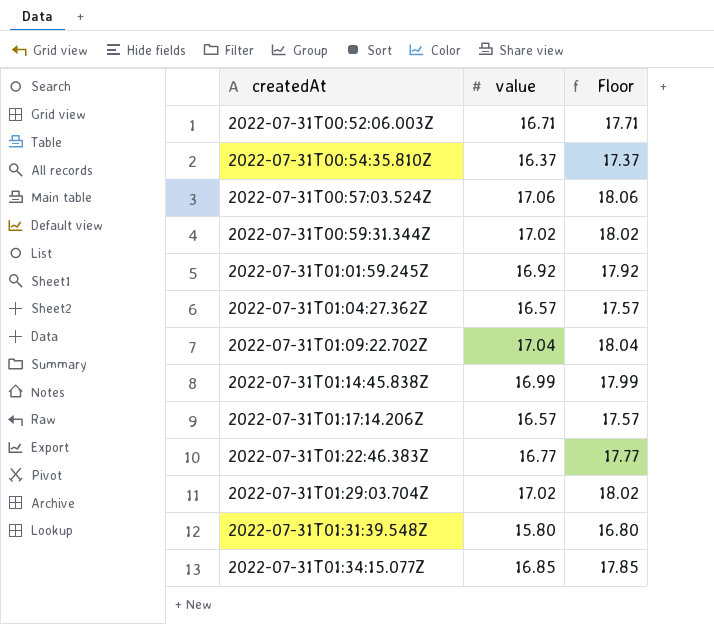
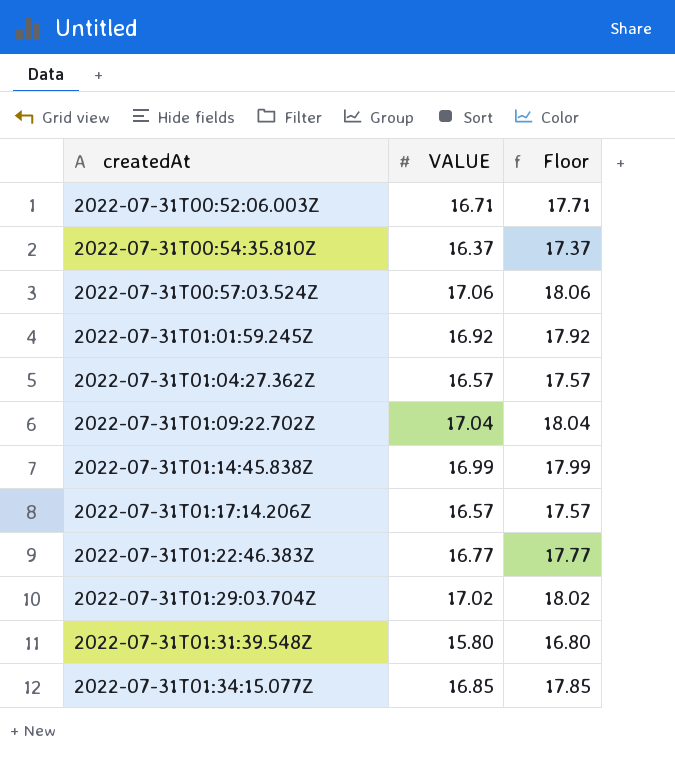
column name: value -> VALUE
row 2022-07-31T00:59:31.344Z: 17.02 | 18.02 -> none

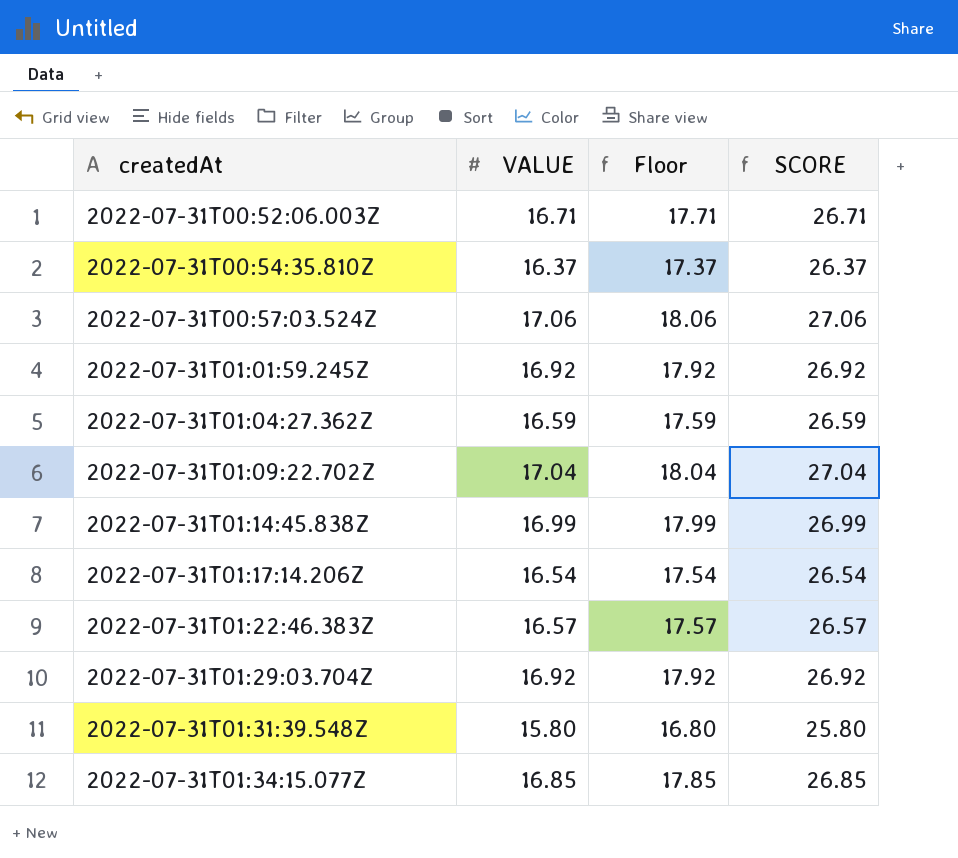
column SCORE | formula: none -> [VALUE] + 10
2022-07-31T01:04:27.362Z | VALUE: 16.57 -> 16.59
2022-07-31T01:04:27.362Z | Floor: 17.57 -> 17.59
2022-07-31T01:17:14.206Z | VALUE: 16.57 -> 16.54
2022-07-31T01:17:14.206Z | Floor: 17.57 -> 17.54
2022-07-31T01:22:46.383Z | VALUE: 16.77 -> 16.57
2022-07-31T01:22:46.383Z | Floor: 17.77 -> 17.57
2022-07-31T01:29:03.704Z | VALUE: 17.02 -> 16.92
2022-07-31T01:29:03.704Z | Floor: 18.02 -> 17.92

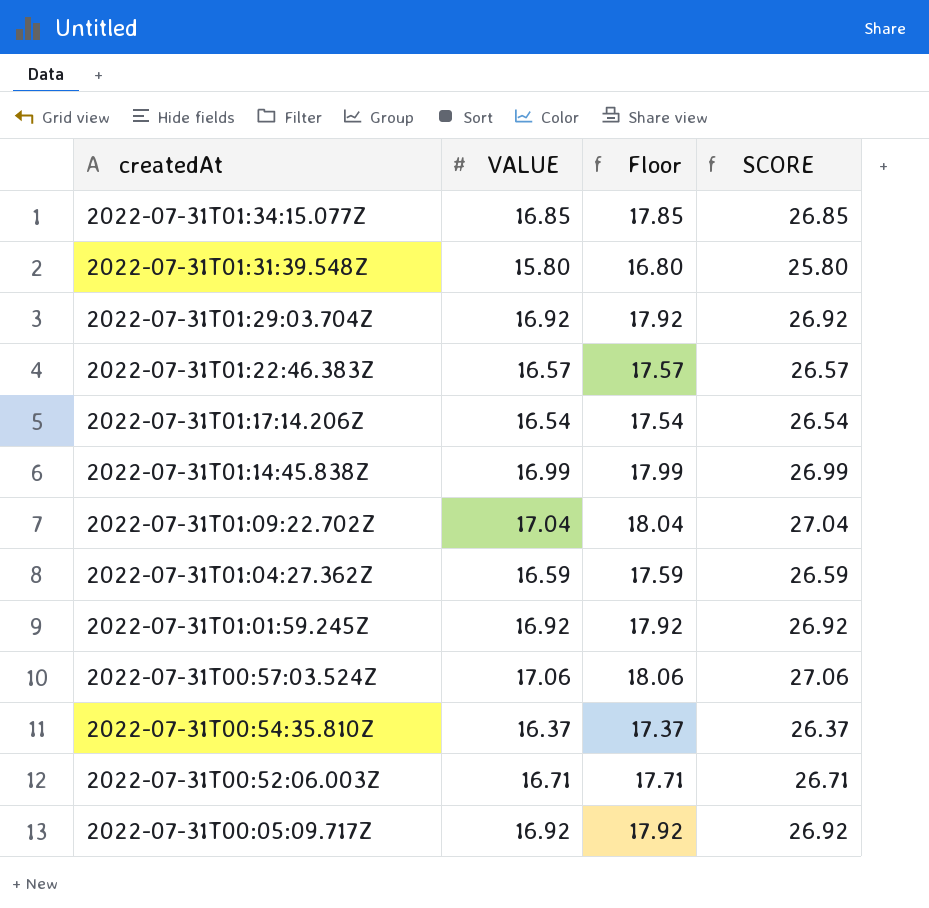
row order: createdAt ascending -> createdAt descending
row 2022-07-31T00:05:09.717Z: none -> 16.92 | 17.92 | 26.92

